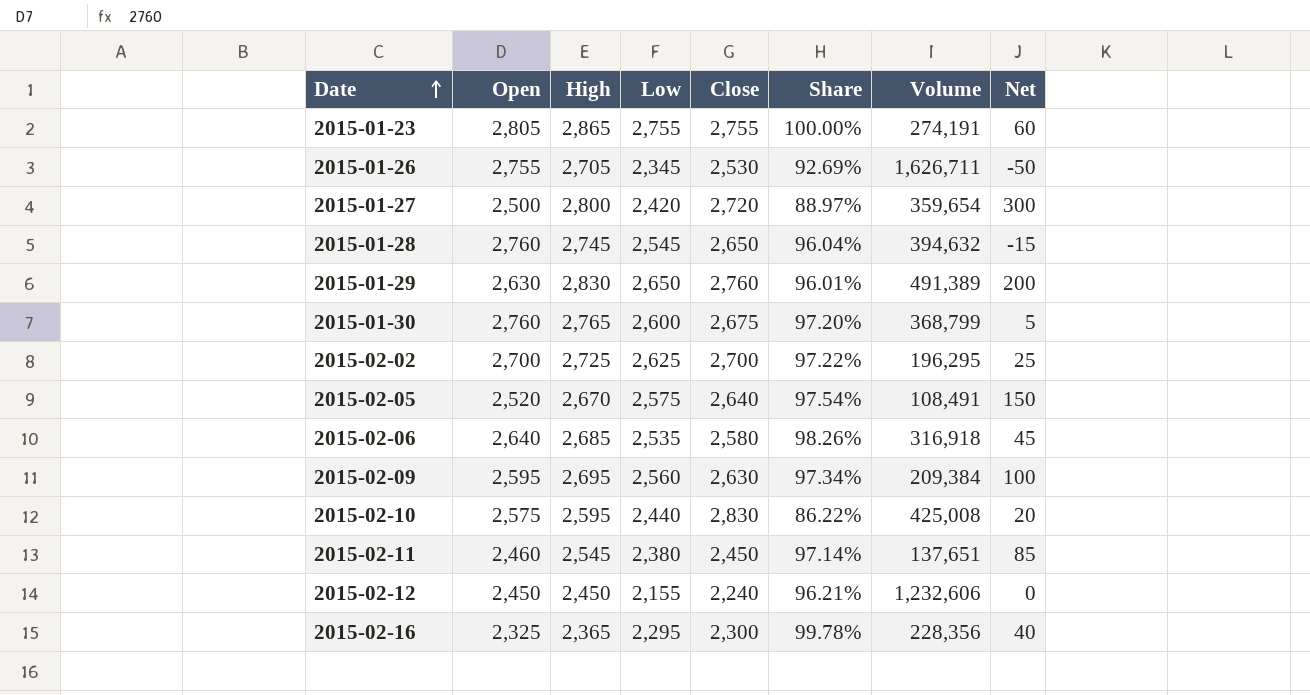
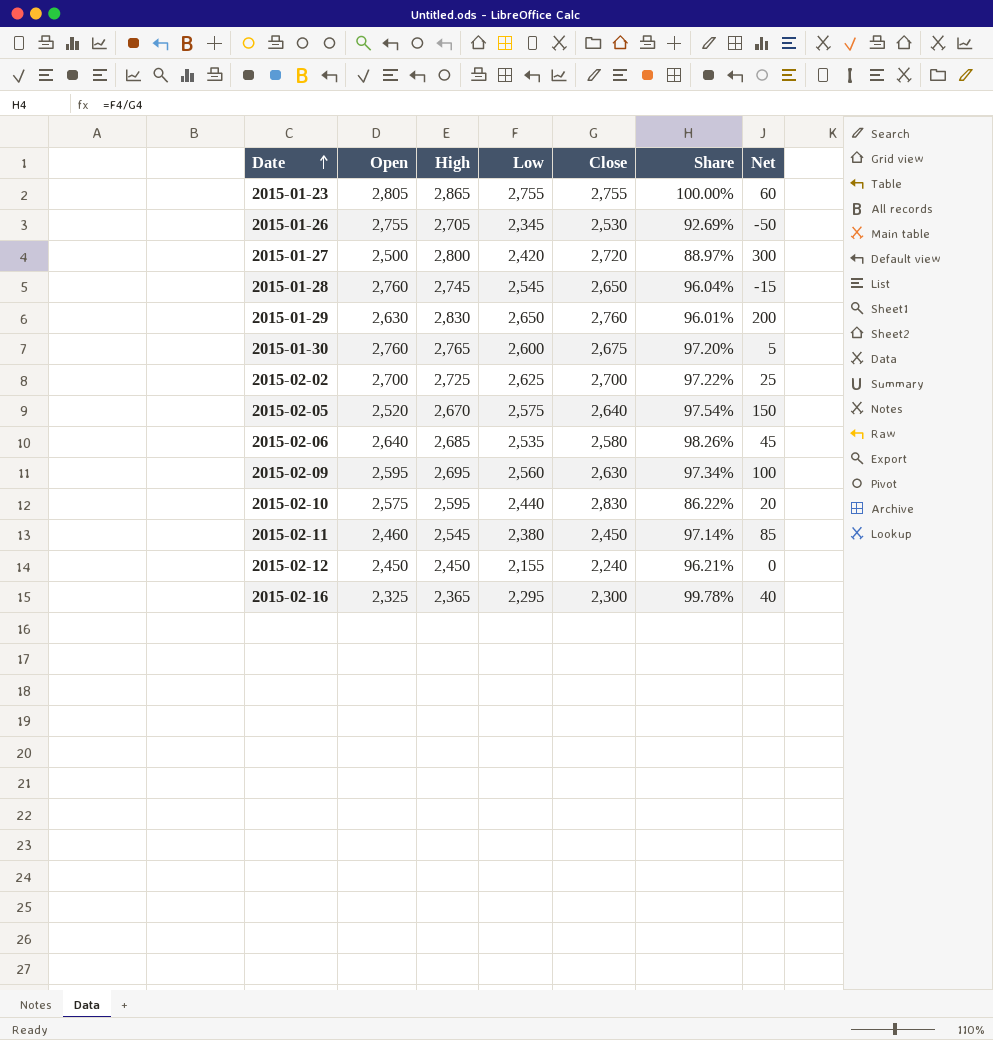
column Volume | position: 7 -> none

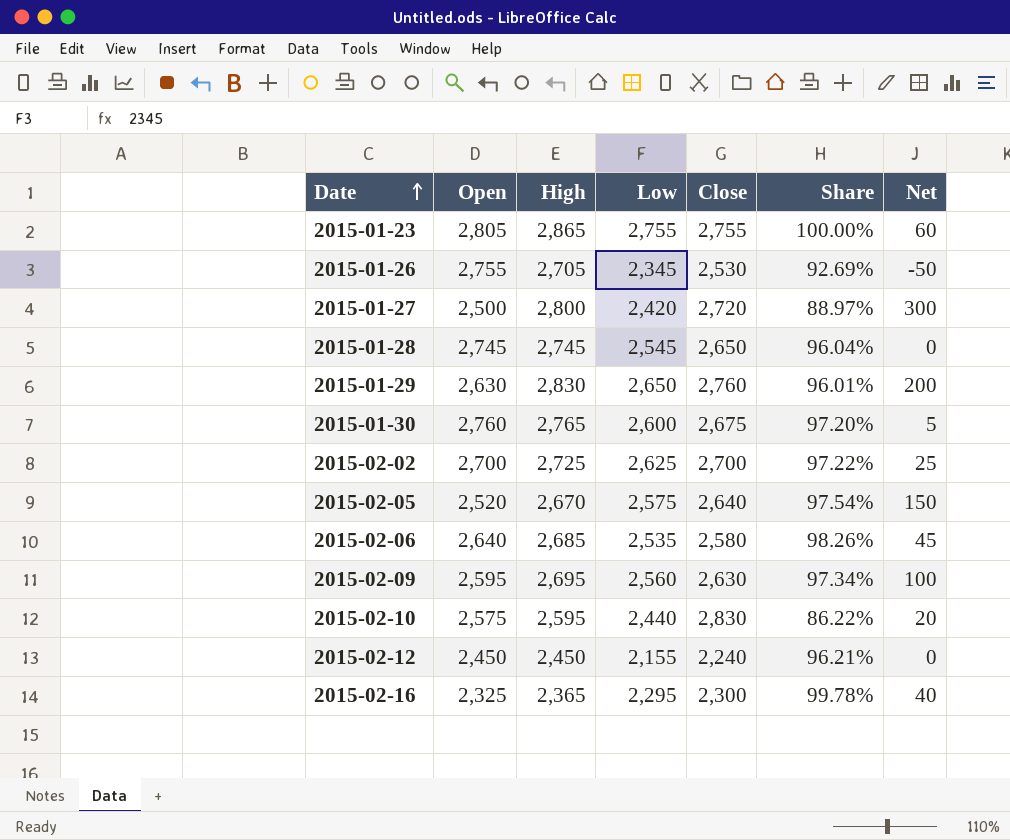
row 2015-02-11: 2,460 | 2,545 | 2,380 | 2,450 | 97.14% | 85 -> none
2015-01-28 | Open: 2,760 -> 2,745
2015-01-28 | Net: -15 -> 0

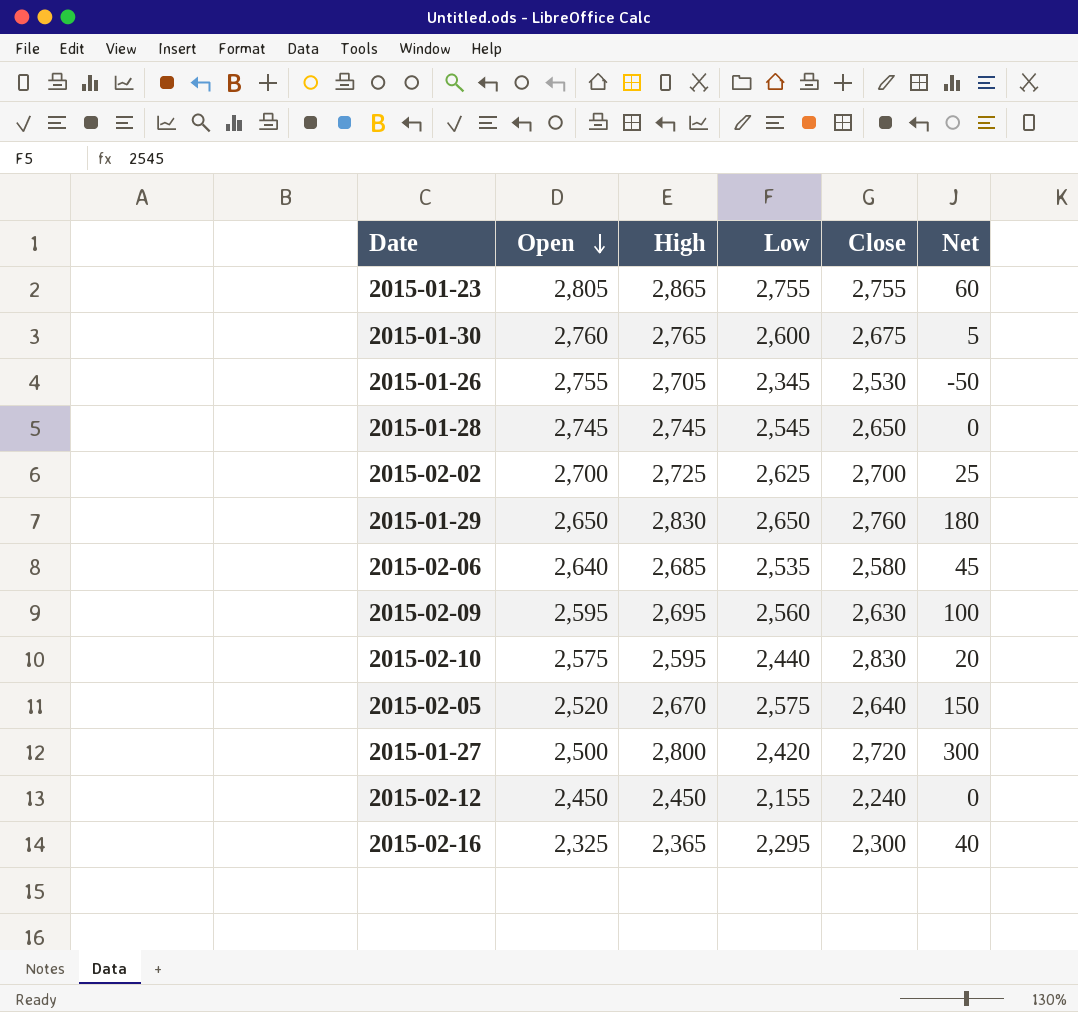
row order: Date ascending -> Open descending
column Share | formula: [Low] / [Close] -> none
2015-01-29 | Open: 2,630 -> 2,650
2015-01-29 | Net: 200 -> 180

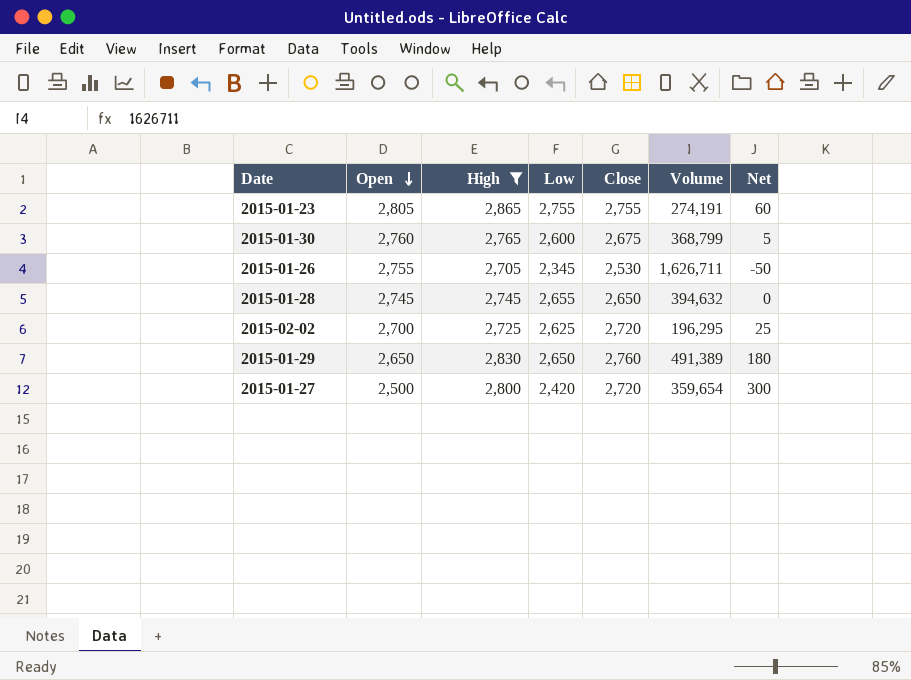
filter: none -> High >= 2,705
column Volume | position: none -> 6
2015-01-28 | Low: 2,545 -> 2,655
2015-02-02 | Close: 2,700 -> 2,720

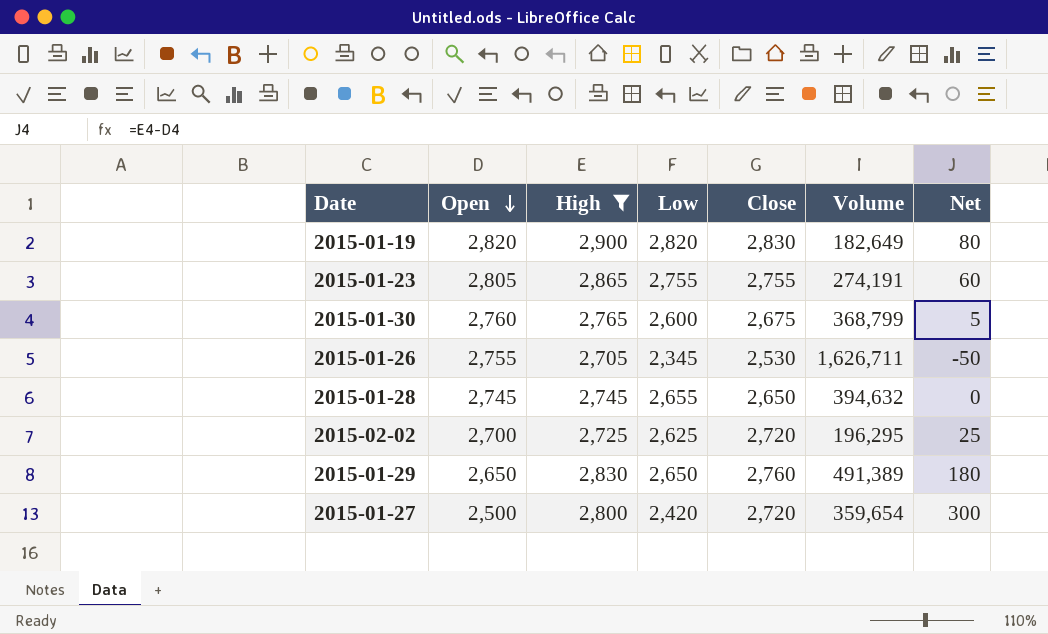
row 2015-01-19: none -> 2,820 | 2,900 | 2,820 | 2,830 | 182,649 | 80

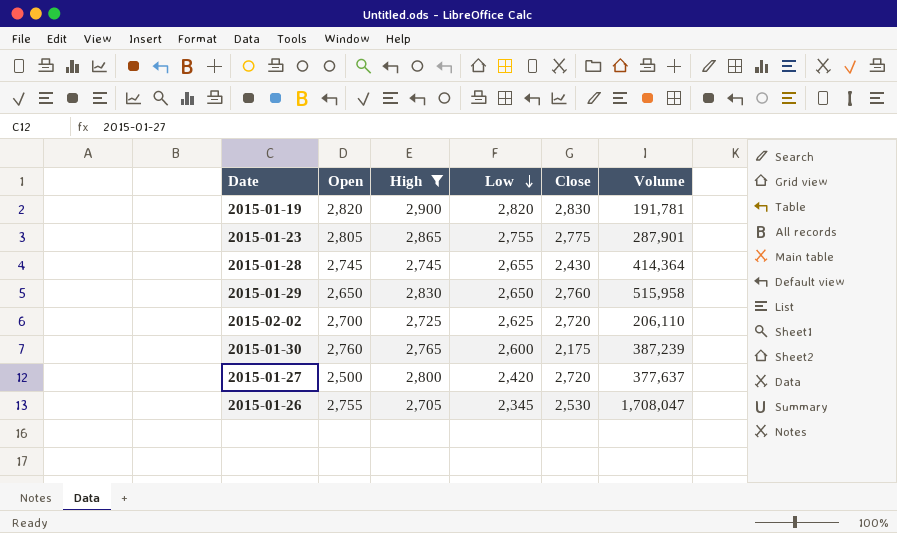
row order: Open descending -> Low descending
column Net | formula: [High] - [Open] -> none
2015-01-19 | Volume: 182,649 -> 191,781
2015-01-23 | Close: 2,755 -> 2,775
2015-01-23 | Volume: 274,191 -> 287,901
2015-01-28 | Close: 2,650 -> 2,430
2015-01-28 | Volume: 394,632 -> 414,364
2015-01-29 | Volume: 491,389 -> 515,958
2015-02-02 | Volume: 196,295 -> 206,110
2015-01-30 | Close: 2,675 -> 2,175
2015-01-30 | Volume: 368,799 -> 387,239
2015-01-27 | Volume: 359,654 -> 377,637
2015-01-26 | Volume: 1,626,711 -> 1,708,047

